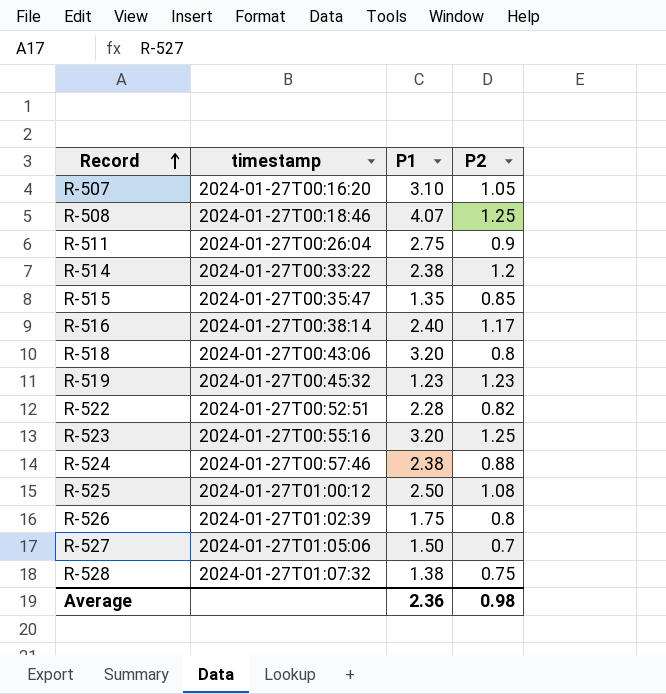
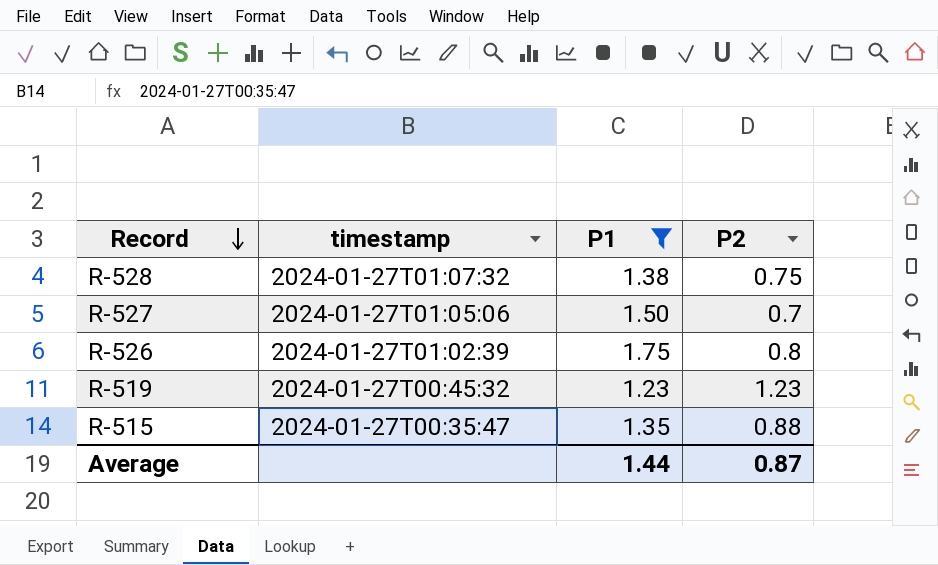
filter: none -> P1 <= 1.75
row order: Record ascending -> Record descending
R-515 | P2: 0.85 -> 0.88
Average | P1: 2.36 -> 1.44
Average | P2: 0.98 -> 0.87

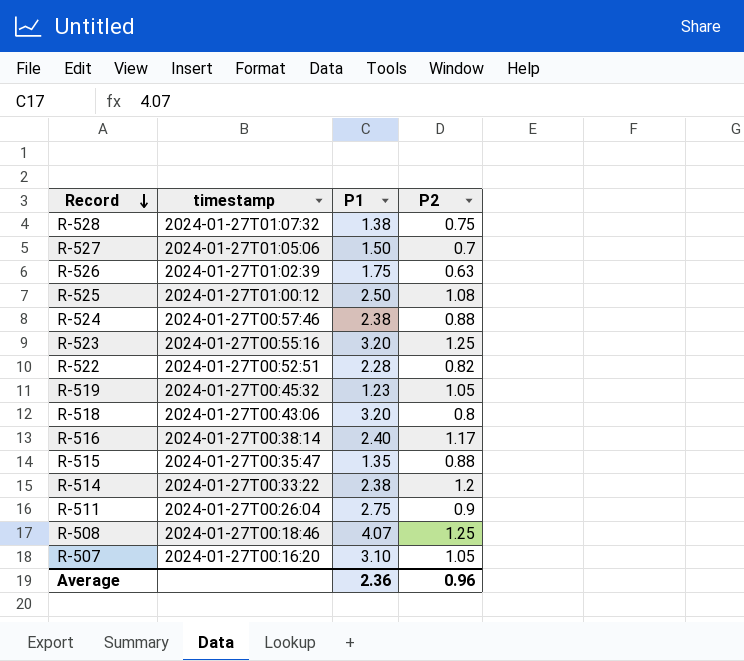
filter: P1 <= 1.75 -> none
R-526 | P2: 0.8 -> 0.63
R-519 | P2: 1.23 -> 1.05
Average | P1: 1.44 -> 2.36
Average | P2: 0.87 -> 0.96

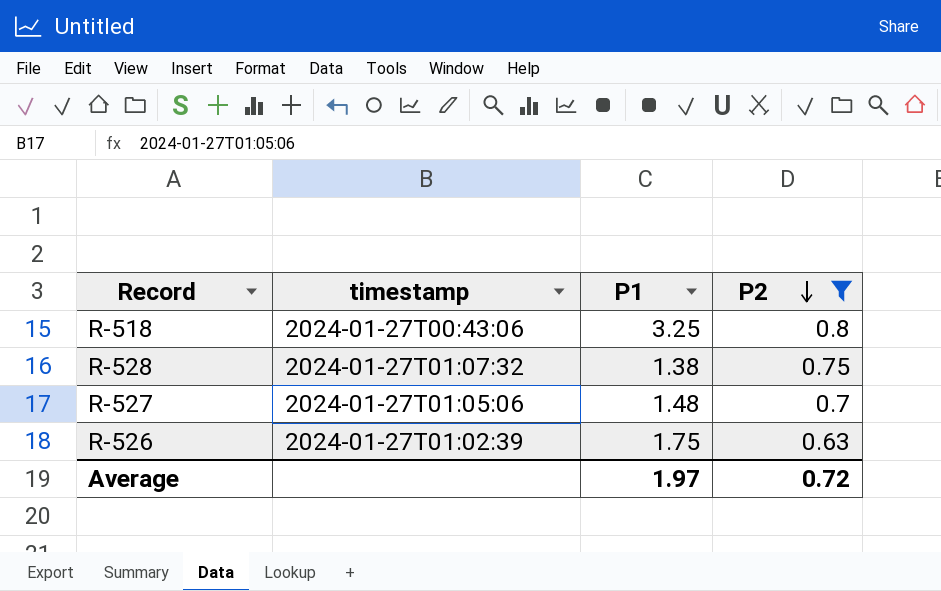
filter: none -> P2 <= 0.8
row order: Record descending -> P2 descending
R-518 | P1: 3.20 -> 3.25
R-527 | P1: 1.50 -> 1.48
Average | P1: 2.36 -> 1.97
Average | P2: 0.96 -> 0.72

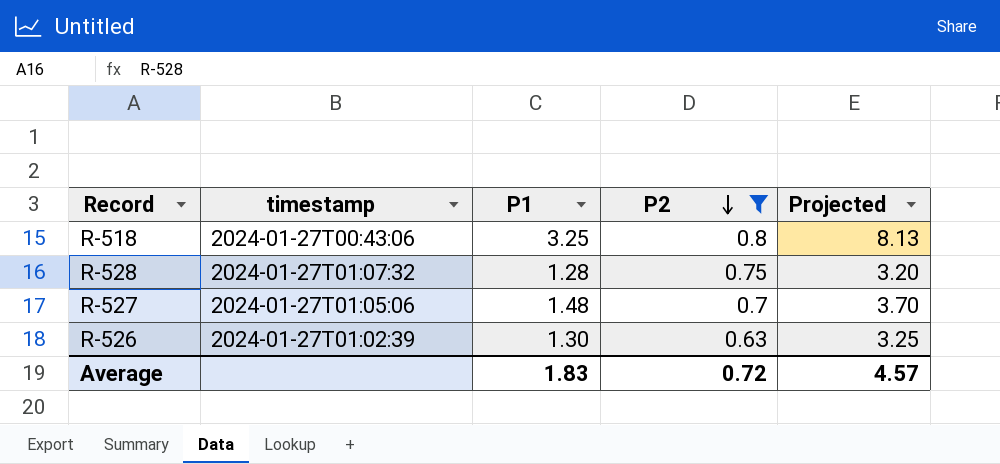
column Projected | formula: none -> [P1] * 2.5
R-528 | P1: 1.38 -> 1.28
R-526 | P1: 1.75 -> 1.30
Average | P1: 1.97 -> 1.83

